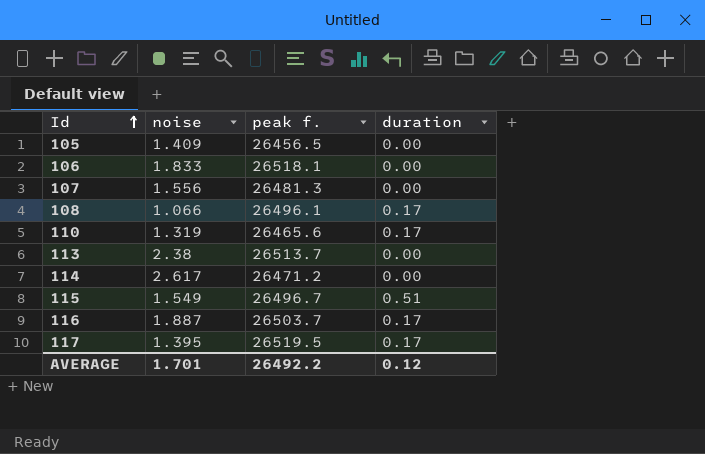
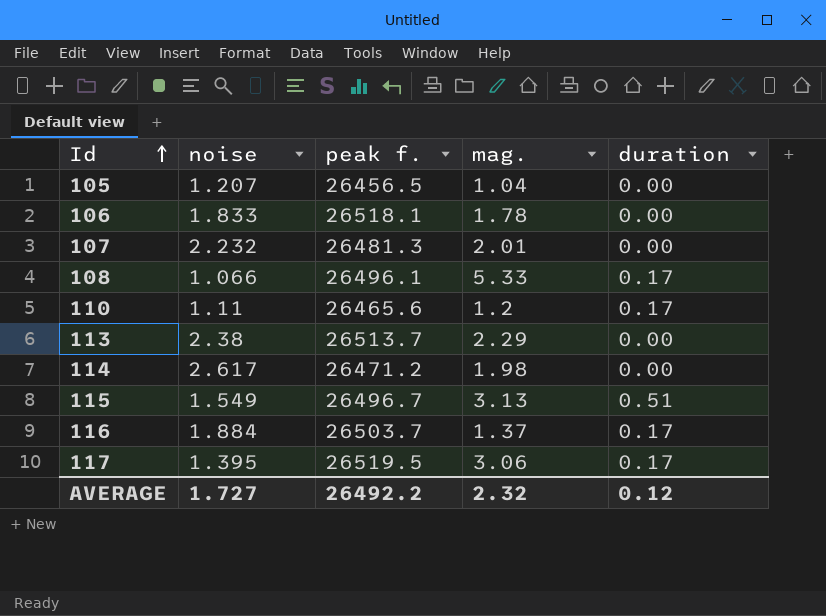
column mag. | position: none -> 4
105 | noise: 1.409 -> 1.207
107 | noise: 1.556 -> 2.232
110 | noise: 1.319 -> 1.11
116 | noise: 1.887 -> 1.884
AVERAGE | noise: 1.701 -> 1.727

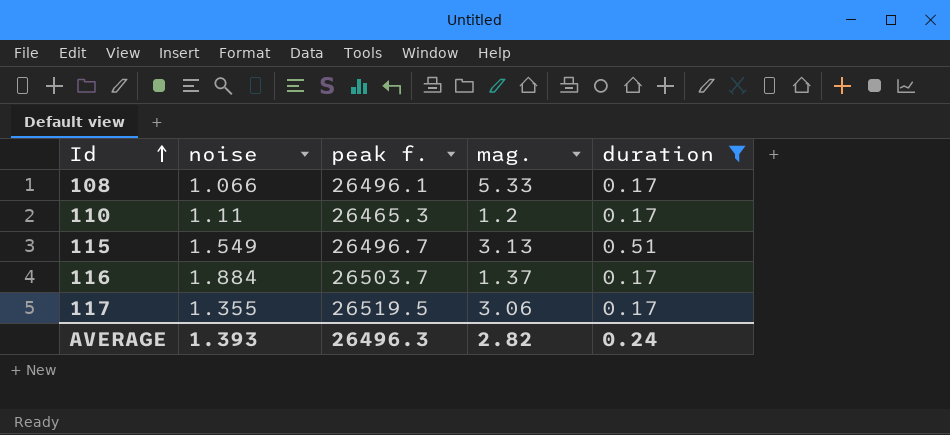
filter: none -> duration != 0.00
110 | peak f.: 26465.6 -> 26465.3
117 | noise: 1.395 -> 1.355
AVERAGE | noise: 1.727 -> 1.393
AVERAGE | peak f.: 26492.2 -> 26496.3
AVERAGE | mag.: 2.32 -> 2.82
AVERAGE | duration: 0.12 -> 0.24

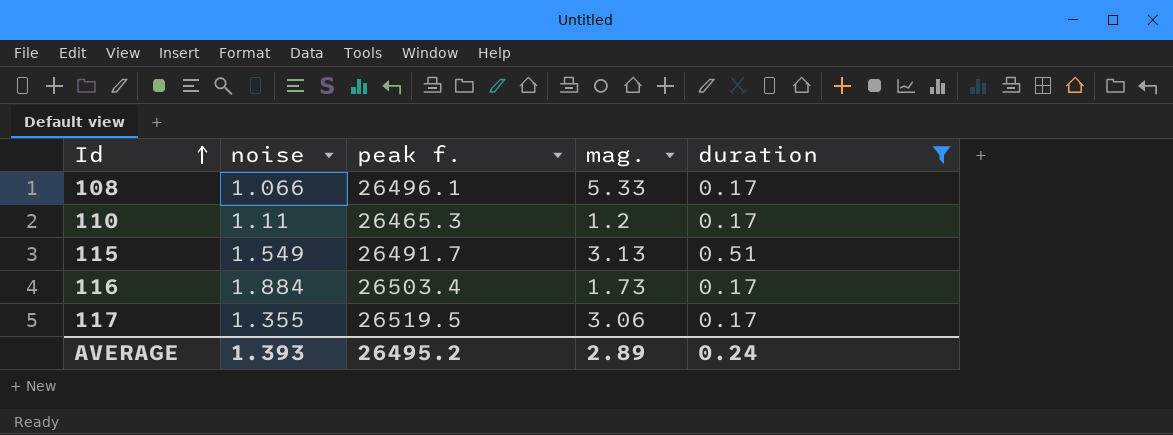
115 | peak f.: 26496.7 -> 26491.7
116 | peak f.: 26503.7 -> 26503.4
116 | mag.: 1.37 -> 1.73
AVERAGE | peak f.: 26496.3 -> 26495.2
AVERAGE | mag.: 2.82 -> 2.89

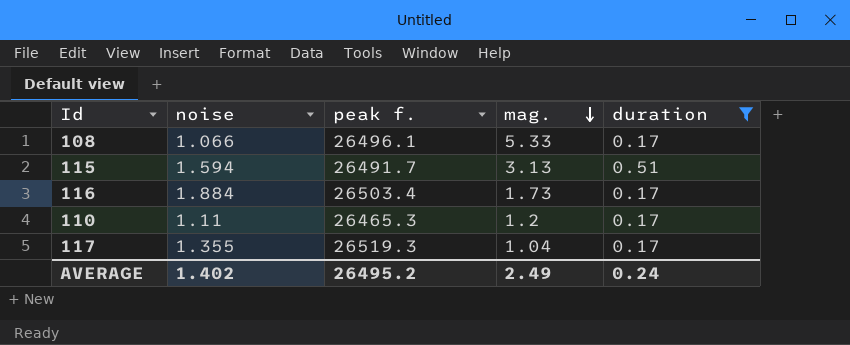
row order: Id ascending -> mag. descending
115 | noise: 1.549 -> 1.594
117 | peak f.: 26519.5 -> 26519.3
117 | mag.: 3.06 -> 1.04
AVERAGE | noise: 1.393 -> 1.402
AVERAGE | mag.: 2.89 -> 2.49

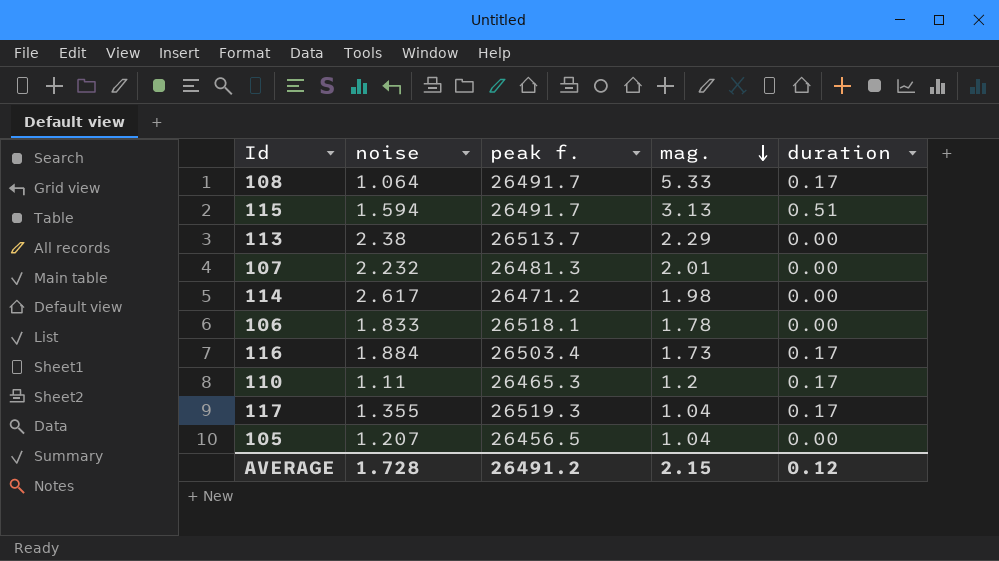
filter: duration != 0.00 -> none
108 | noise: 1.066 -> 1.064
108 | peak f.: 26496.1 -> 26491.7
AVERAGE | noise: 1.402 -> 1.728
AVERAGE | peak f.: 26495.2 -> 26491.2
AVERAGE | mag.: 2.49 -> 2.15
AVERAGE | duration: 0.24 -> 0.12

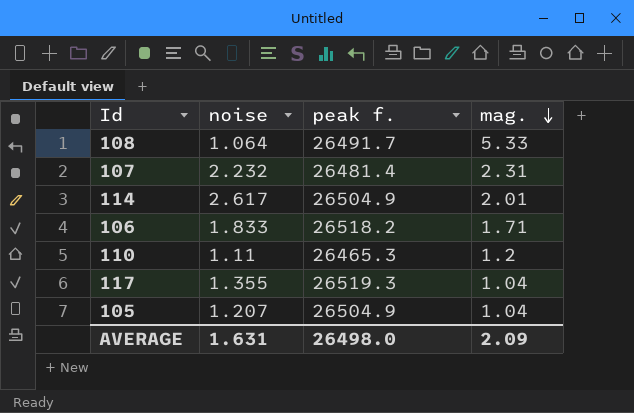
column duration | position: 5 -> none
row 115: 1.594 | 26491.7 | 3.13 | 0.51 -> none
row 113: 2.38 | 26513.7 | 2.29 | 0.00 -> none
row 116: 1.884 | 26503.4 | 1.73 | 0.17 -> none
107 | peak f.: 26481.3 -> 26481.4
107 | mag.: 2.01 -> 2.31
114 | peak f.: 26471.2 -> 26504.9
114 | mag.: 1.98 -> 2.01
106 | peak f.: 26518.1 -> 26518.2
106 | mag.: 1.78 -> 1.71
105 | peak f.: 26456.5 -> 26504.9
AVERAGE | noise: 1.728 -> 1.631
AVERAGE | peak f.: 26491.2 -> 26498.0
AVERAGE | mag.: 2.15 -> 2.09

